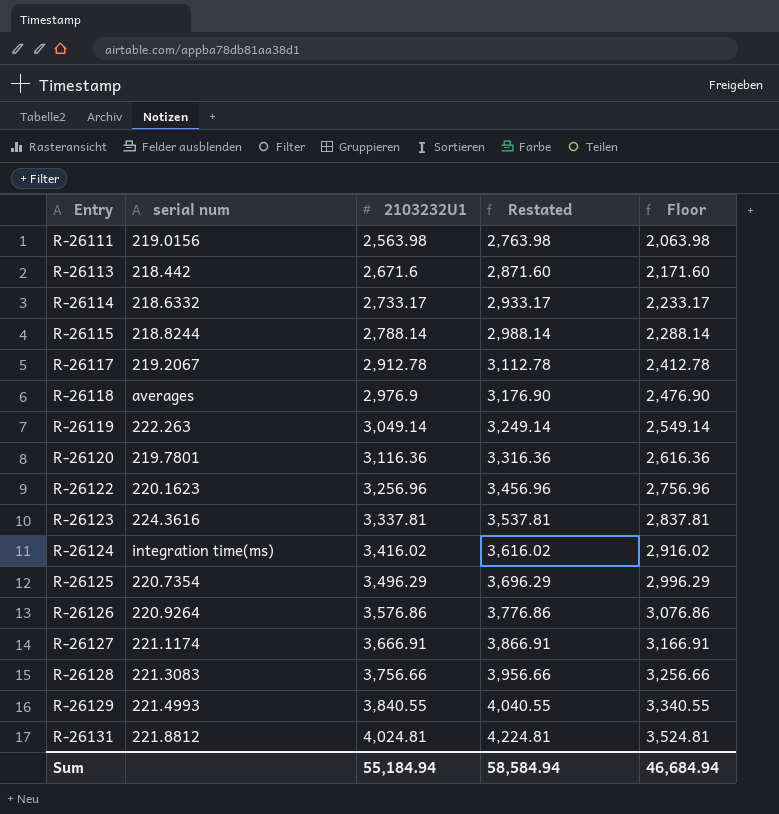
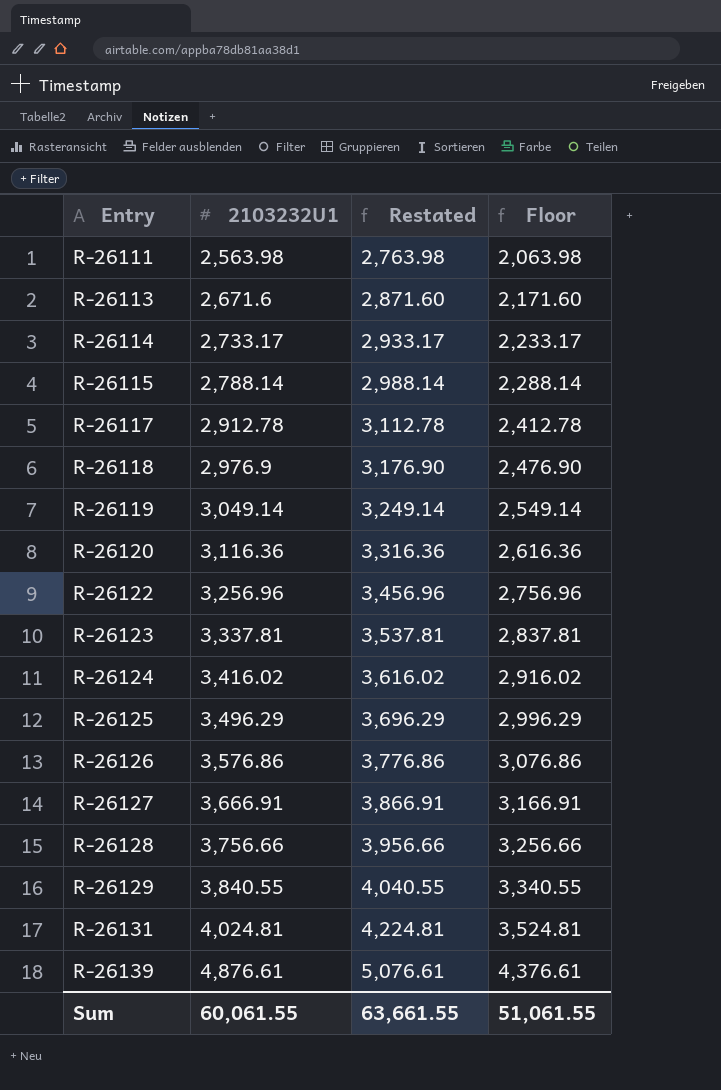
column serial num | position: 2 -> none
row R-26139: none -> 4,876.61 | 5,076.61 | 4,376.61
Sum | 2103232U1: 55,184.94 -> 60,061.55
Sum | Restated: 58,584.94 -> 63,661.55
Sum | Floor: 46,684.94 -> 51,061.55

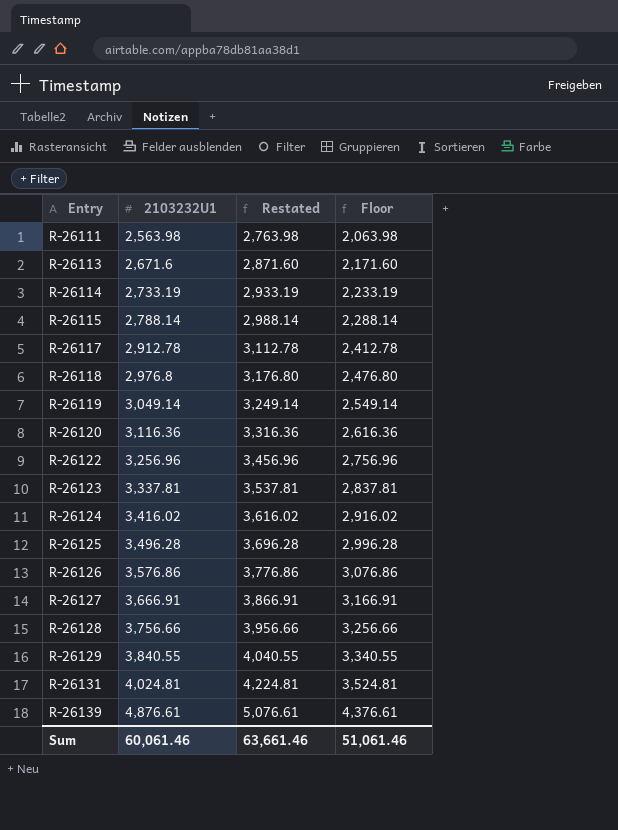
R-26114 | 2103232U1: 2,733.17 -> 2,733.19
R-26114 | Restated: 2,933.17 -> 2,933.19
R-26114 | Floor: 2,233.17 -> 2,233.19
R-26118 | 2103232U1: 2,976.9 -> 2,976.8
R-26118 | Restated: 3,176.90 -> 3,176.80
R-26118 | Floor: 2,476.90 -> 2,476.80
R-26125 | 2103232U1: 3,496.29 -> 3,496.28
R-26125 | Restated: 3,696.29 -> 3,696.28
R-26125 | Floor: 2,996.29 -> 2,996.28
Sum | 2103232U1: 60,061.55 -> 60,061.46
Sum | Restated: 63,661.55 -> 63,661.46
Sum | Floor: 51,061.55 -> 51,061.46

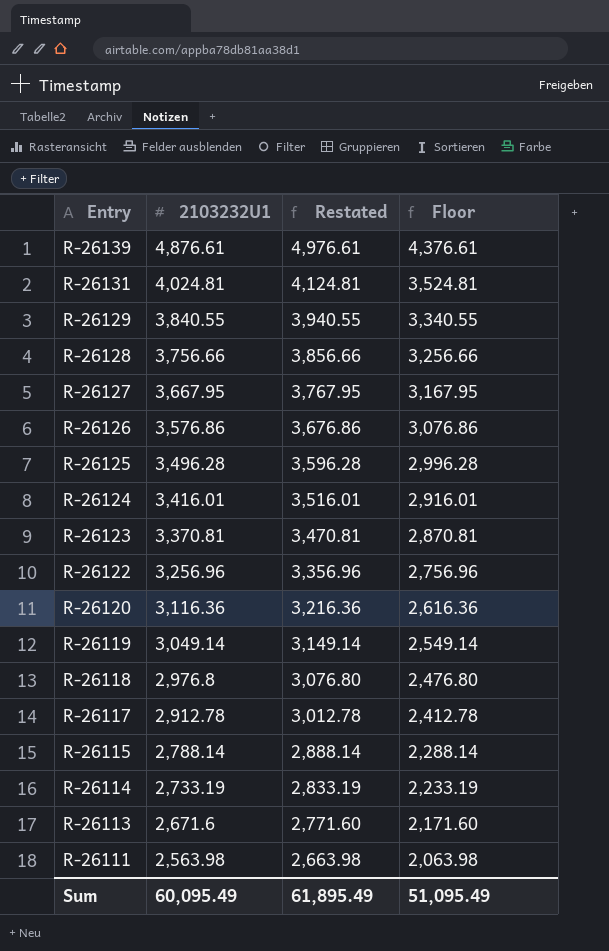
row order: Entry ascending -> Entry descending
column Restated | formula: [2103232U1] + 200 -> [2103232U1] + 100
R-26127 | 2103232U1: 3,666.91 -> 3,667.95
R-26127 | Floor: 3,166.91 -> 3,167.95
R-26124 | 2103232U1: 3,416.02 -> 3,416.01
R-26124 | Floor: 2,916.02 -> 2,916.01
R-26123 | 2103232U1: 3,337.81 -> 3,370.81
R-26123 | Floor: 2,837.81 -> 2,870.81
Sum | 2103232U1: 60,061.46 -> 60,095.49
Sum | Restated: 63,661.46 -> 61,895.49
Sum | Floor: 51,061.46 -> 51,095.49

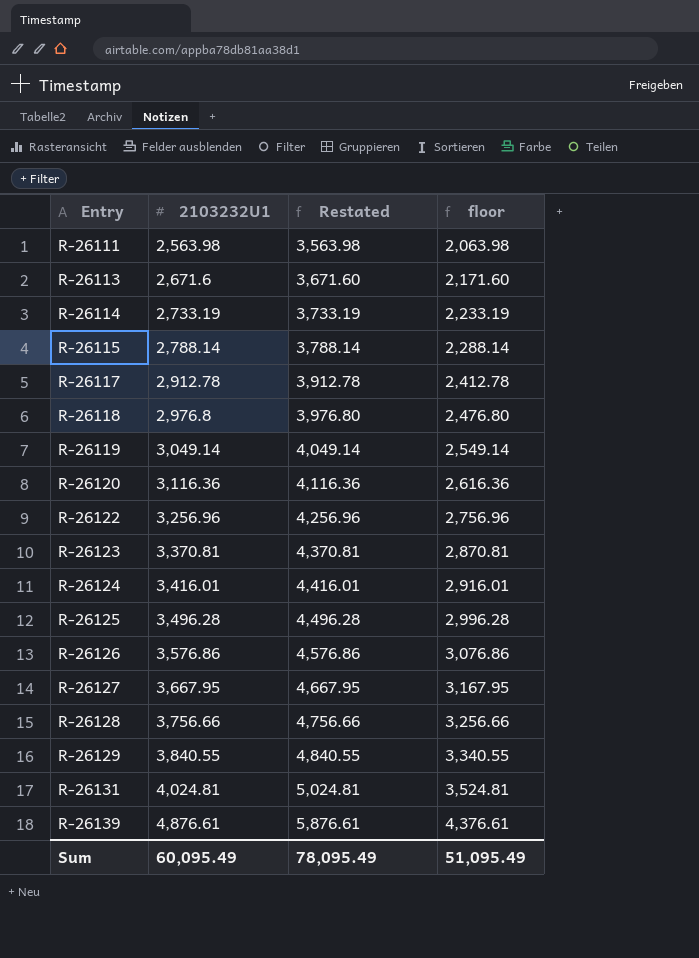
row order: Entry descending -> Entry ascending
column Restated | formula: [2103232U1] + 100 -> [2103232U1] + 1000
column name: Floor -> floor
Sum | Restated: 61,895.49 -> 78,095.49

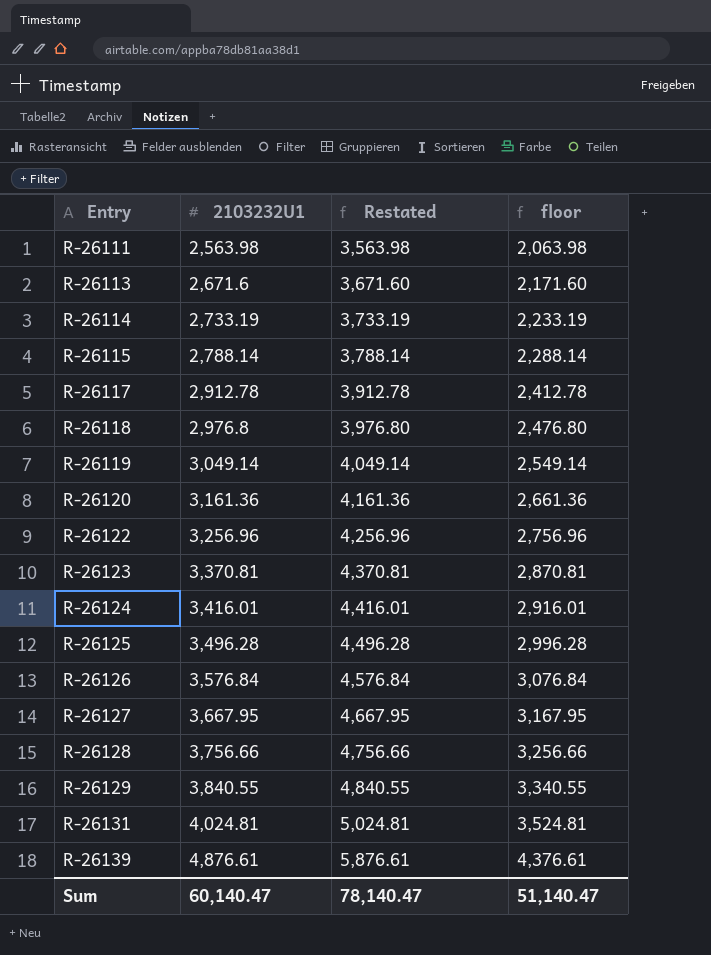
R-26120 | 2103232U1: 3,116.36 -> 3,161.36
R-26120 | Restated: 4,116.36 -> 4,161.36
R-26120 | floor: 2,616.36 -> 2,661.36
R-26126 | 2103232U1: 3,576.86 -> 3,576.84
R-26126 | Restated: 4,576.86 -> 4,576.84
R-26126 | floor: 3,076.86 -> 3,076.84
Sum | 2103232U1: 60,095.49 -> 60,140.47
Sum | Restated: 78,095.49 -> 78,140.47
Sum | floor: 51,095.49 -> 51,140.47

